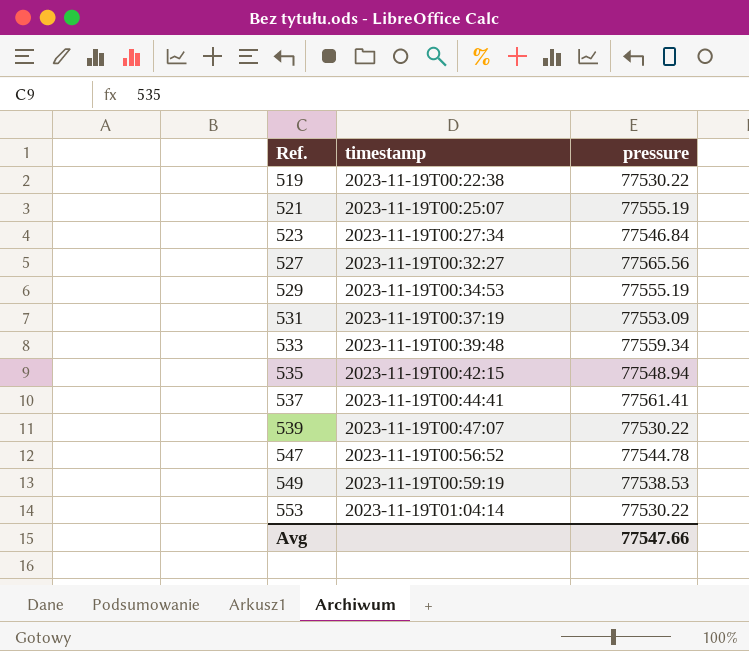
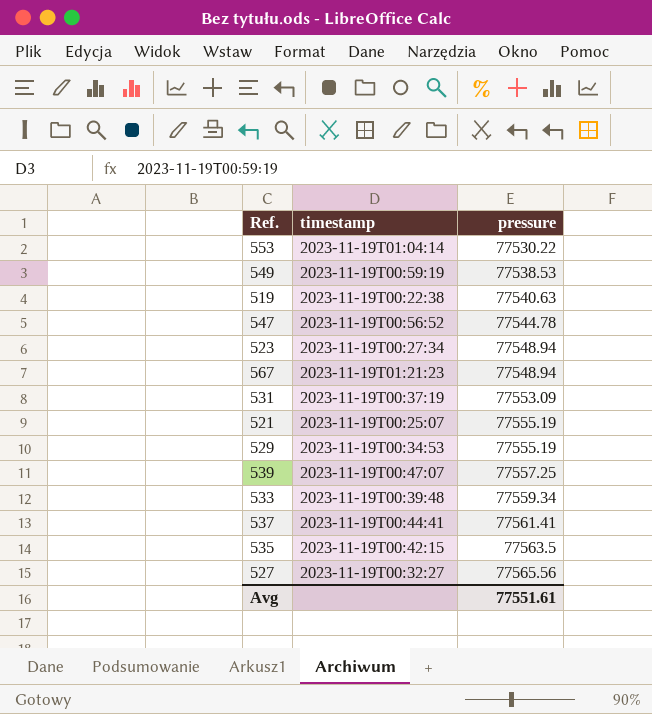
row order: Ref. ascending -> pressure ascending
519 | pressure: 77530.22 -> 77540.63
523 | pressure: 77546.84 -> 77548.94
row 567: none -> 2023-11-19T01:21:23 | 77548.94
539 | pressure: 77530.22 -> 77557.25
535 | pressure: 77548.94 -> 77563.5
Avg | pressure: 77547.66 -> 77551.61

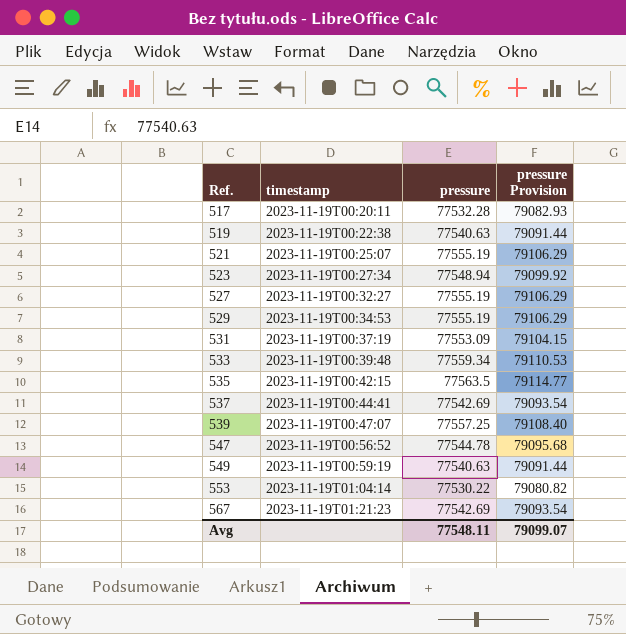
row order: pressure ascending -> Ref. ascending
column pressure Provision | formula: none -> [pressure] * 1.02
row 517: none -> 2023-11-19T00:20:11 | 77532.28 | 79082.93
527 | pressure: 77565.56 -> 77555.19
537 | pressure: 77561.41 -> 77542.69
549 | pressure: 77538.53 -> 77540.63
567 | pressure: 77548.94 -> 77542.69
Avg | pressure: 77551.61 -> 77548.11

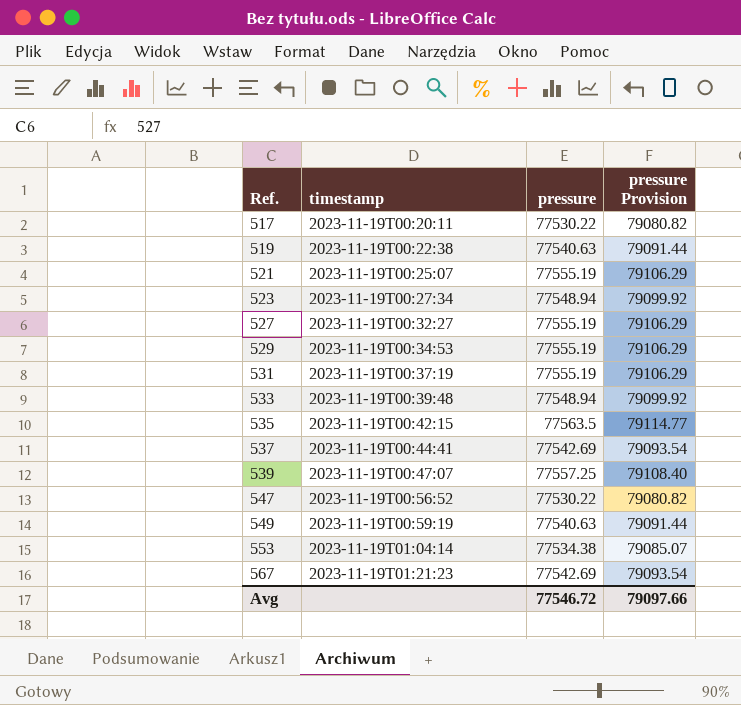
517 | pressure: 77532.28 -> 77530.22
517 | pressure Provision: 79082.93 -> 79080.82
531 | pressure: 77553.09 -> 77555.19
531 | pressure Provision: 79104.15 -> 79106.29
533 | pressure: 77559.34 -> 77548.94
533 | pressure Provision: 79110.53 -> 79099.92
547 | pressure: 77544.78 -> 77530.22
547 | pressure Provision: 79095.68 -> 79080.82
553 | pressure: 77530.22 -> 77534.38
553 | pressure Provision: 79080.82 -> 79085.07
Avg | pressure: 77548.11 -> 77546.72
Avg | pressure Provision: 79099.07 -> 79097.66

